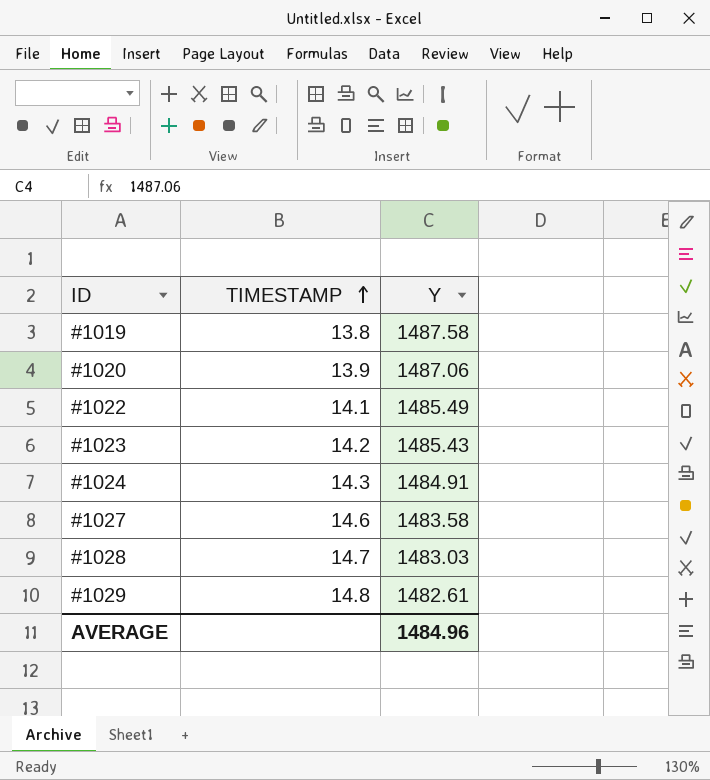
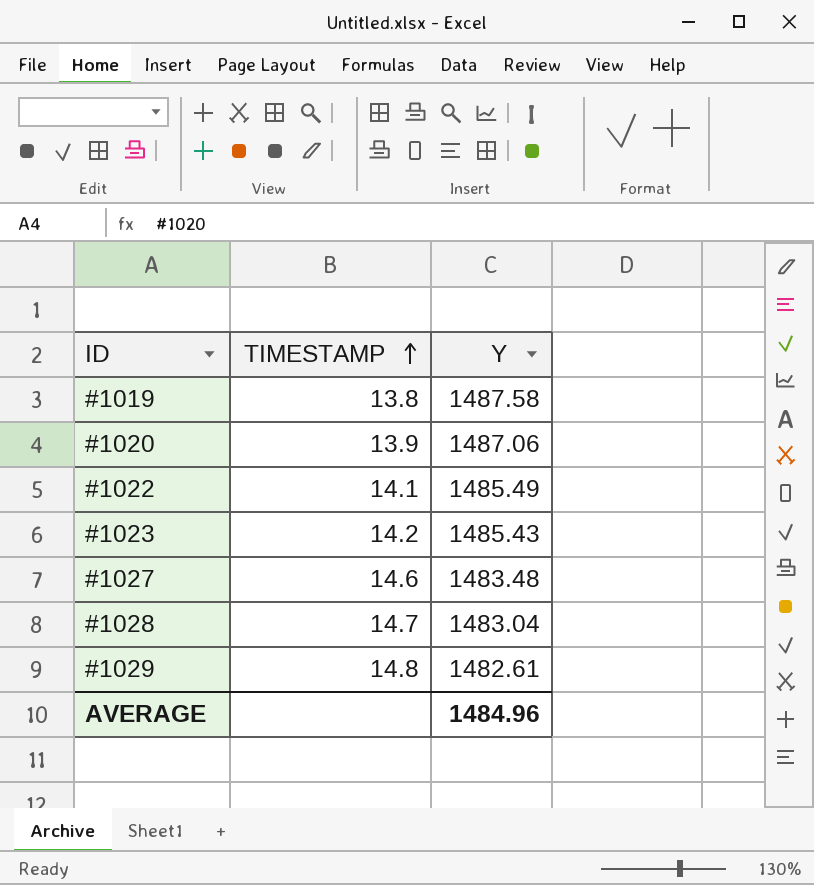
row #1024: 14.3 | 1484.91 -> none
#1027 | Y: 1483.58 -> 1483.48
#1028 | Y: 1483.03 -> 1483.04

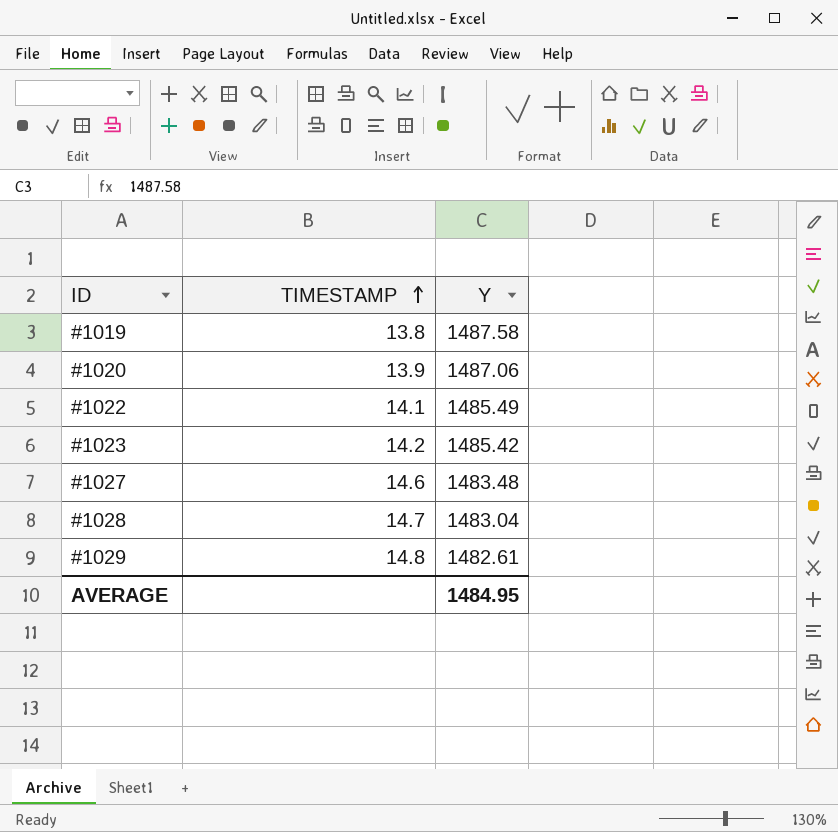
#1023 | Y: 1485.43 -> 1485.42
AVERAGE | Y: 1484.96 -> 1484.95

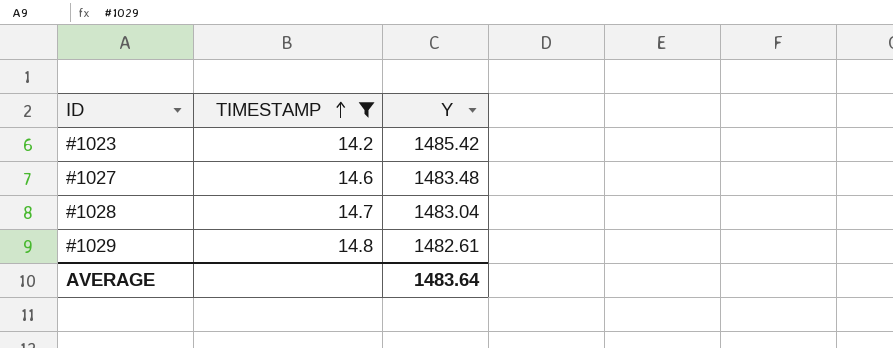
filter: none -> TIMESTAMP >= 14.2
AVERAGE | Y: 1484.95 -> 1483.64

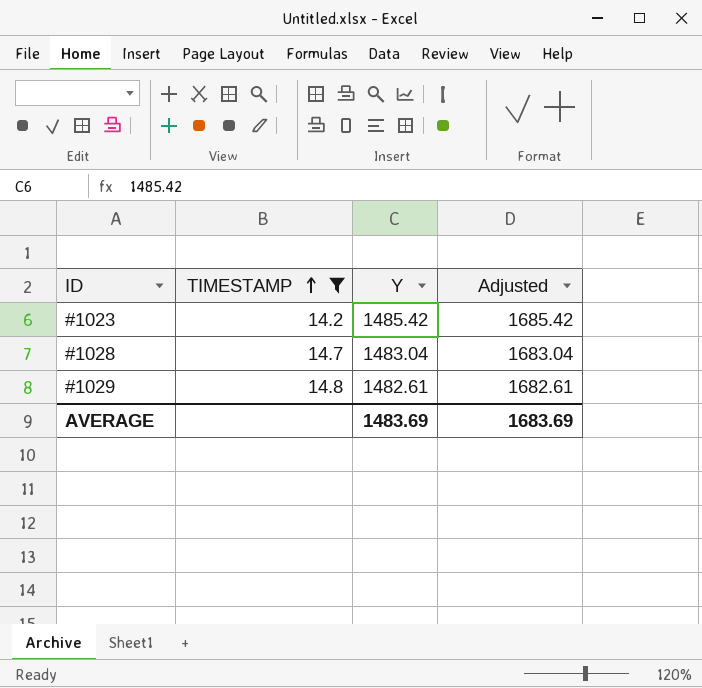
column Adjusted | formula: none -> [Y] + 200
row #1027: 14.6 | 1483.48 -> none
AVERAGE | Y: 1483.64 -> 1483.69

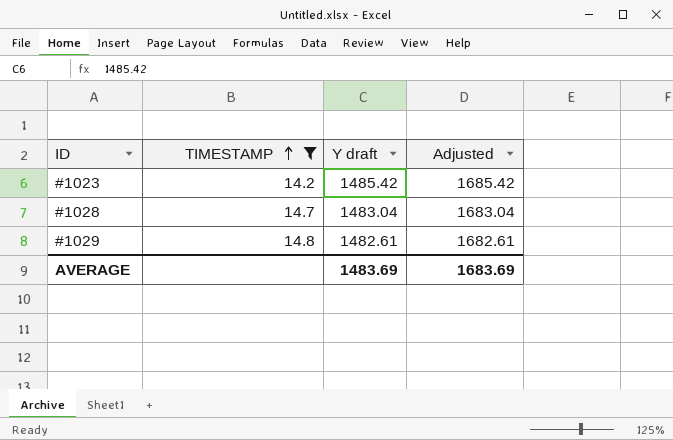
column name: Y -> Y draft

